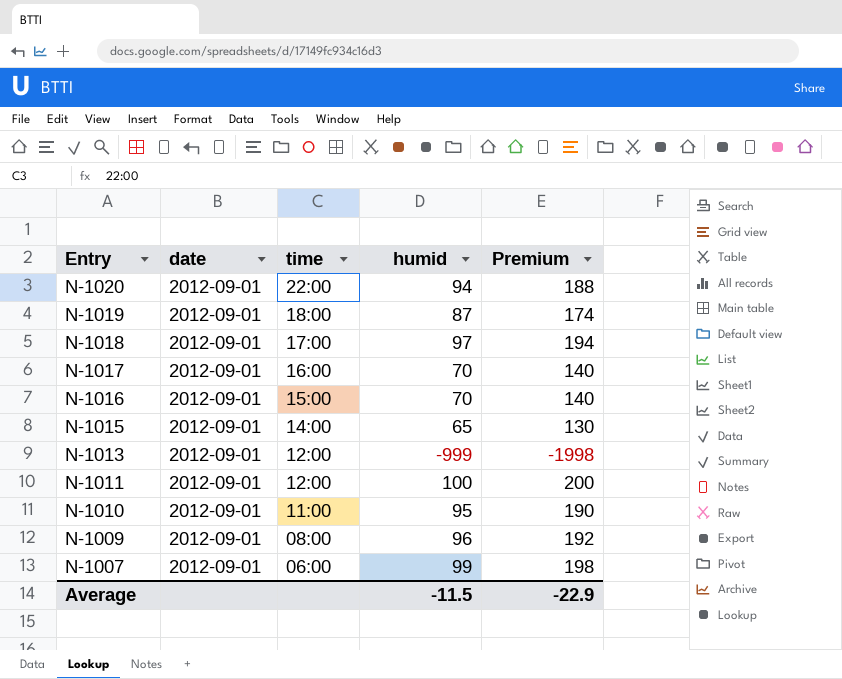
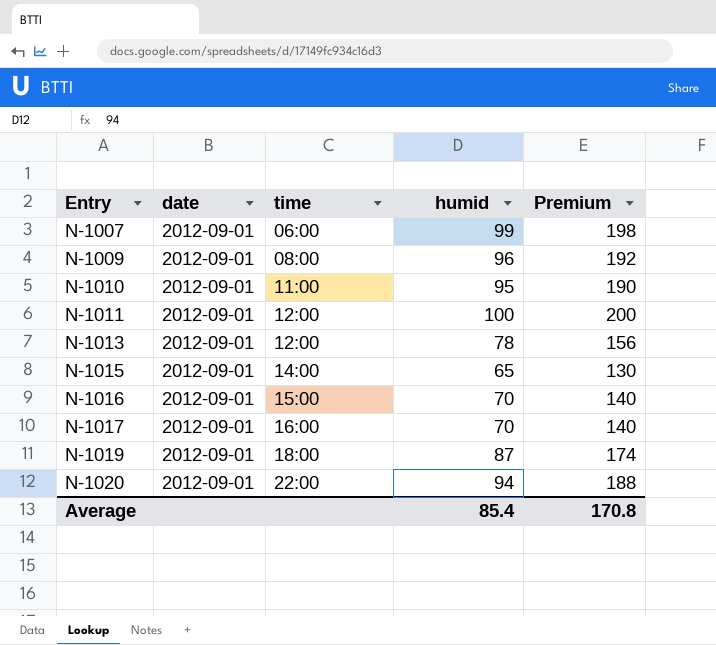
row order: Entry descending -> Entry ascending
row N-1018: 2012-09-01 | 17:00 | 97 | 194 -> none
N-1013 | humid: -999 -> 78
N-1013 | Premium: -1998 -> 156
Average | humid: -11.5 -> 85.4
Average | Premium: -22.9 -> 170.8

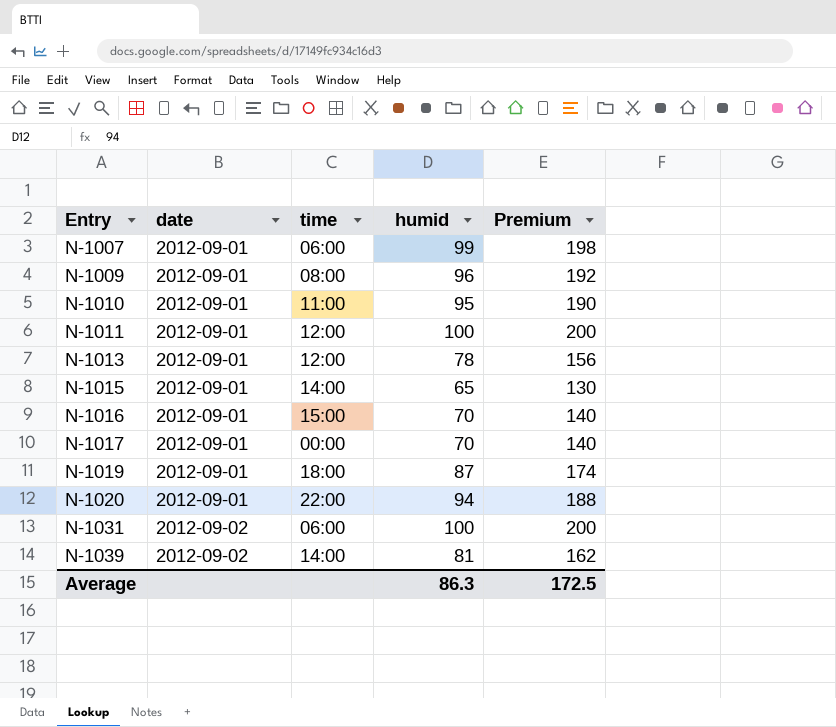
N-1017 | time: 16:00 -> 00:00
row N-1031: none -> 2012-09-02 | 06:00 | 100 | 200
row N-1039: none -> 2012-09-02 | 14:00 | 81 | 162
Average | humid: 85.4 -> 86.3
Average | Premium: 170.8 -> 172.5

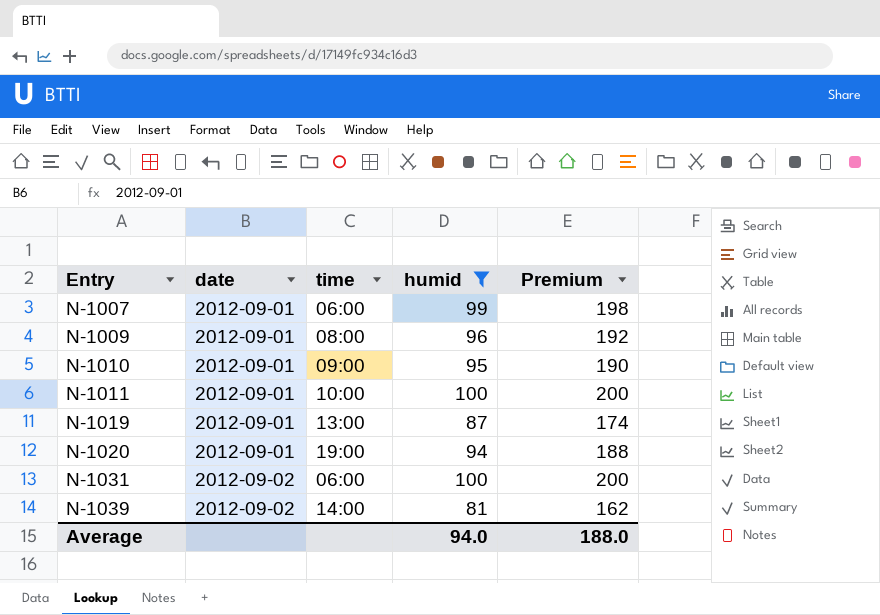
filter: none -> humid >= 81
N-1010 | time: 11:00 -> 09:00
N-1011 | time: 12:00 -> 10:00
N-1019 | time: 18:00 -> 13:00
N-1020 | time: 22:00 -> 19:00
Average | humid: 86.3 -> 94.0
Average | Premium: 172.5 -> 188.0

